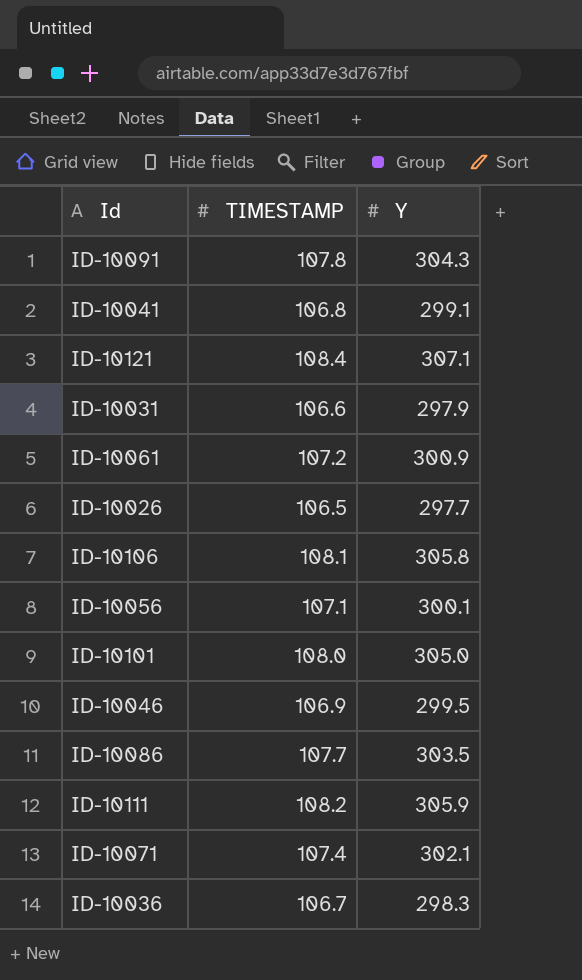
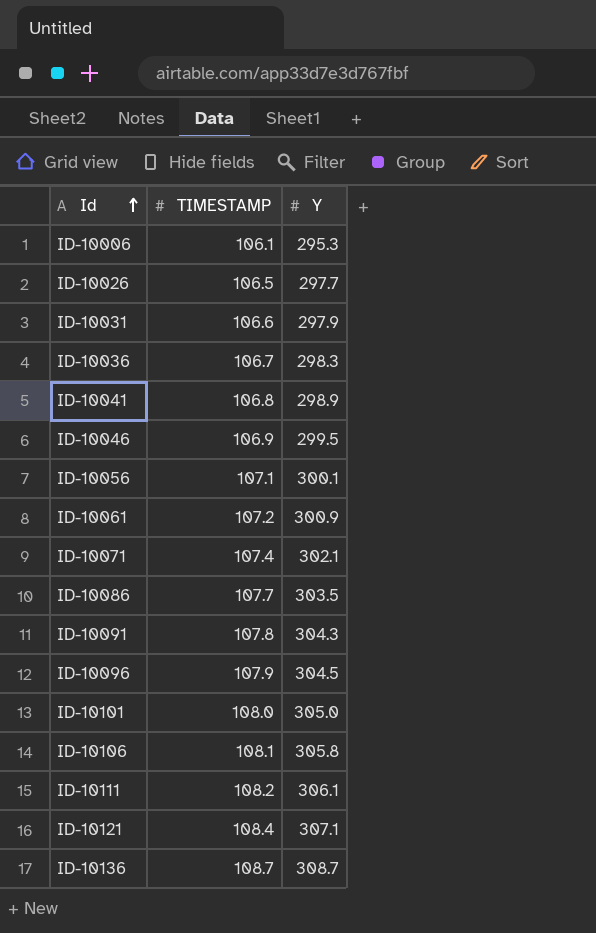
row order: none -> Id ascending
row ID-10006: none -> 106.1 | 295.3
ID-10041 | Y: 299.1 -> 298.9
row ID-10096: none -> 107.9 | 304.5
ID-10111 | Y: 305.9 -> 306.1
row ID-10136: none -> 108.7 | 308.7

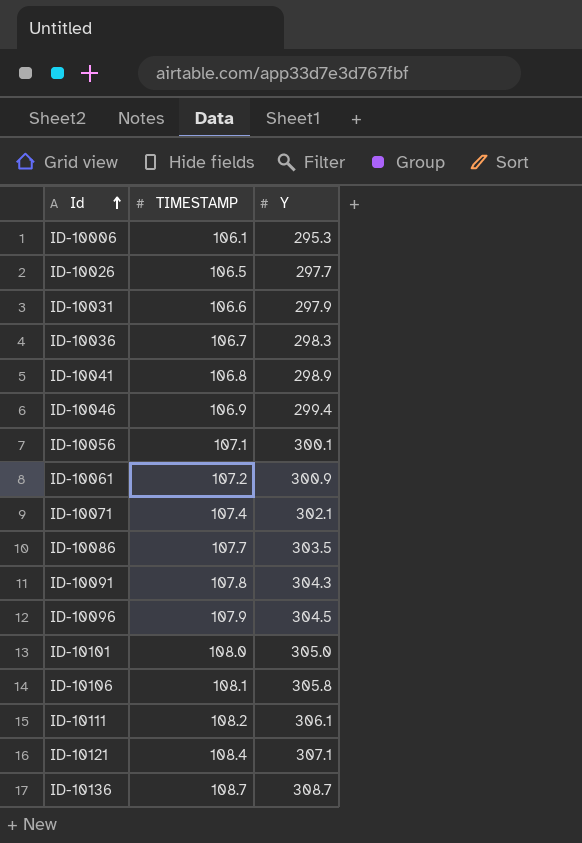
ID-10046 | Y: 299.5 -> 299.4

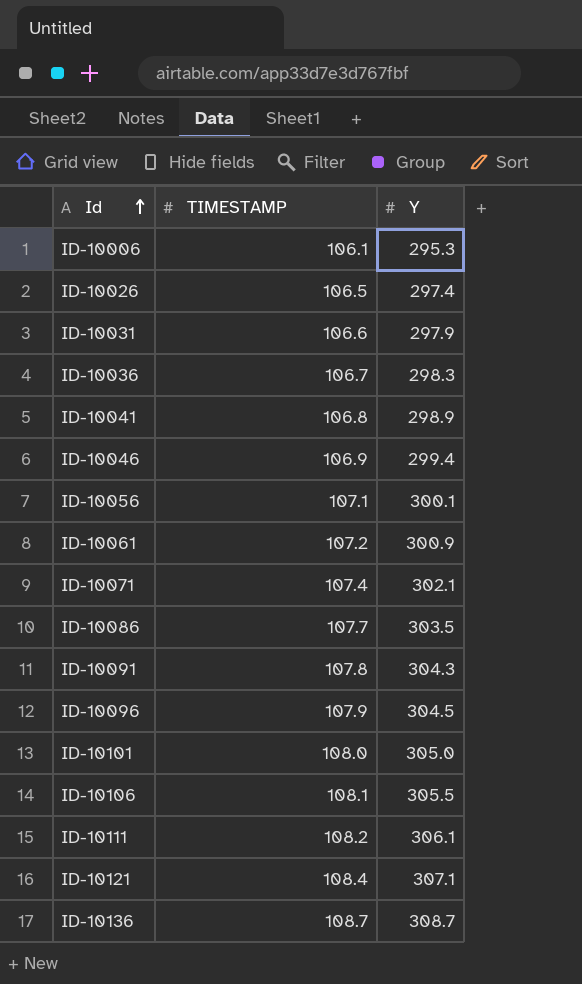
ID-10026 | Y: 297.7 -> 297.4
ID-10106 | Y: 305.8 -> 305.5

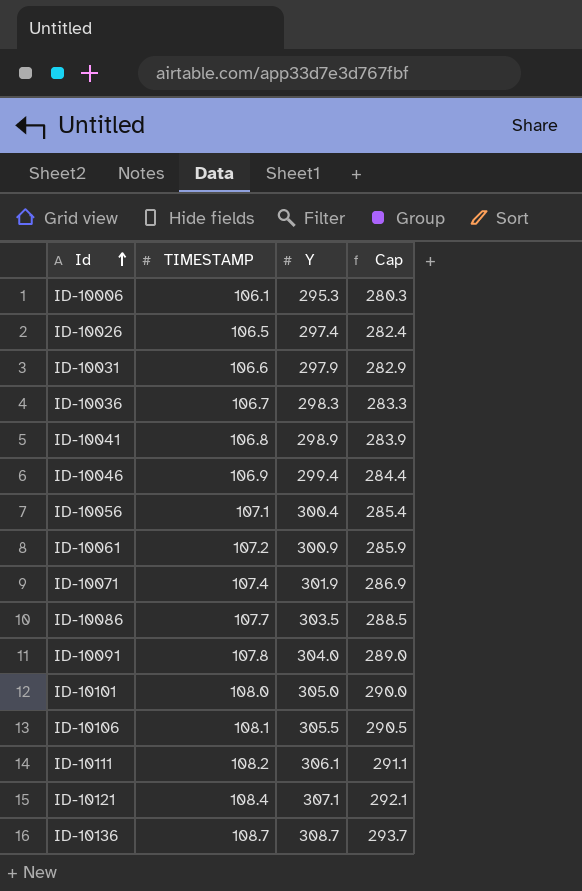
column Cap | formula: none -> [Y] - 15
row ID-10096: 107.9 | 304.5 -> none
ID-10056 | Y: 300.1 -> 300.4
ID-10071 | Y: 302.1 -> 301.9
ID-10091 | Y: 304.3 -> 304.0

